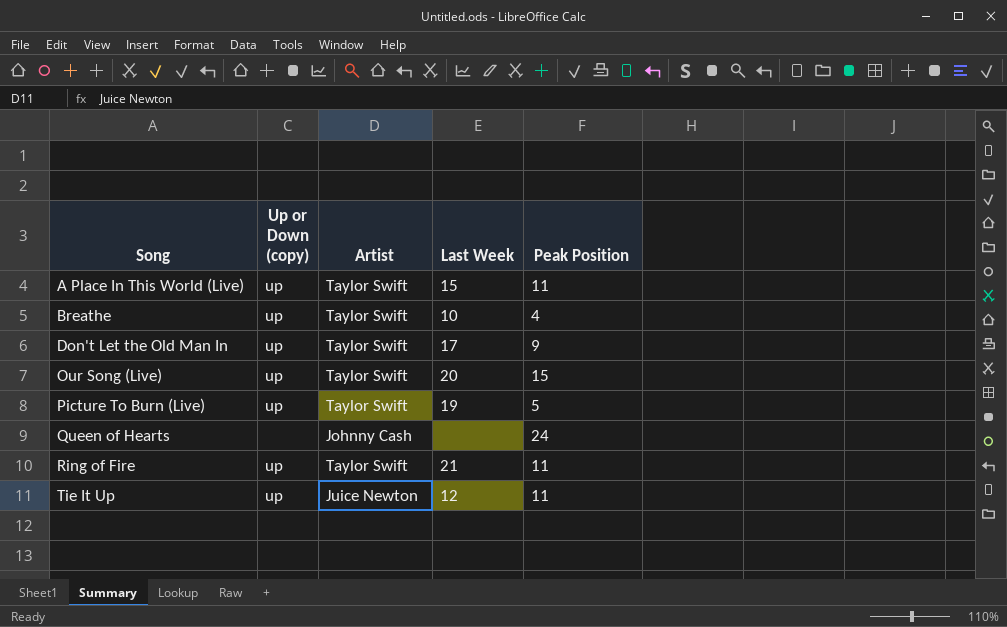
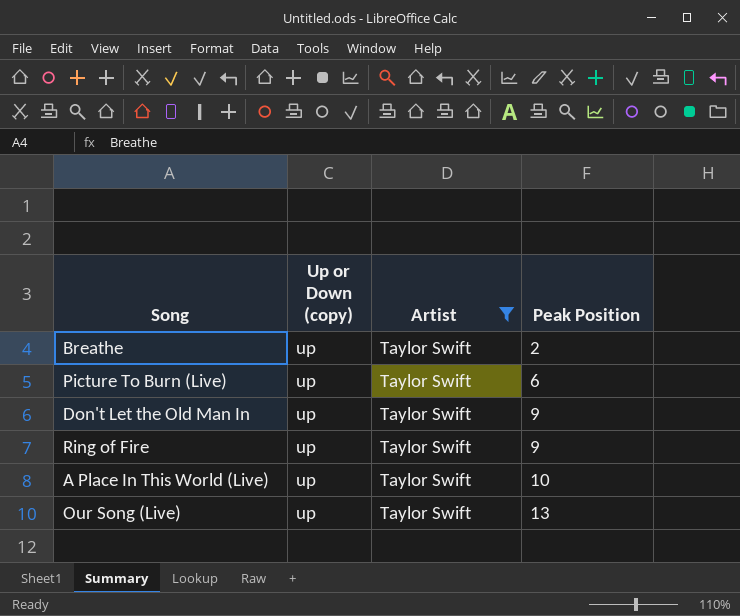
filter: none -> Artist = Taylor Swift
row order: Song ascending -> Peak Position ascending
column Last Week | position: 4 -> none
Breathe | Peak Position: 4 -> 2
Picture To Burn (Live) | Peak Position: 5 -> 6
Ring of Fire | Peak Position: 11 -> 9
A Place In This World (Live) | Peak Position: 11 -> 10
Our Song (Live) | Peak Position: 15 -> 13

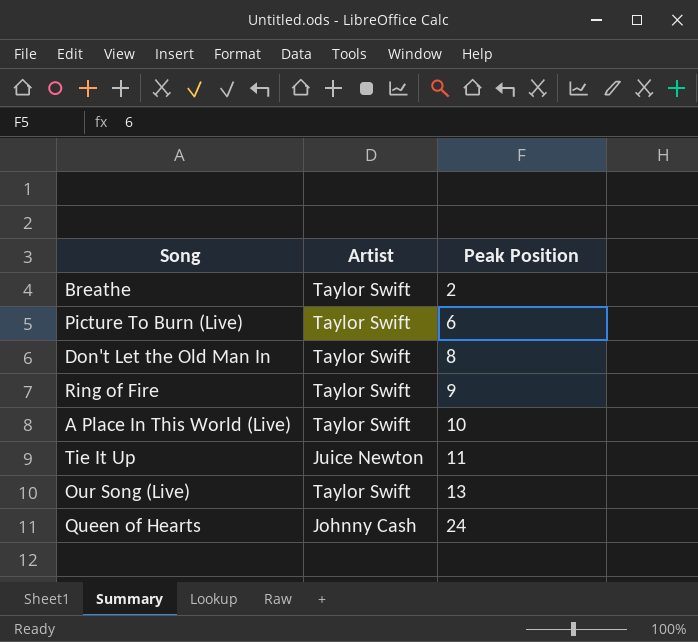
filter: Artist = Taylor Swift -> none
column Up or Down (copy) | position: 2 -> none
Don't Let the Old Man In | Peak Position: 9 -> 8

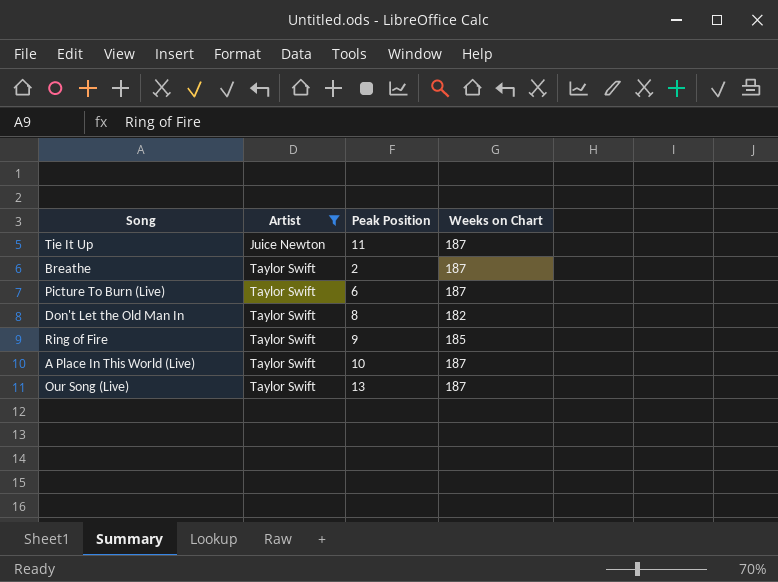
filter: none -> Artist != Johnny Cash
row order: Peak Position ascending -> Artist ascending
column Weeks on Chart | position: none -> 4

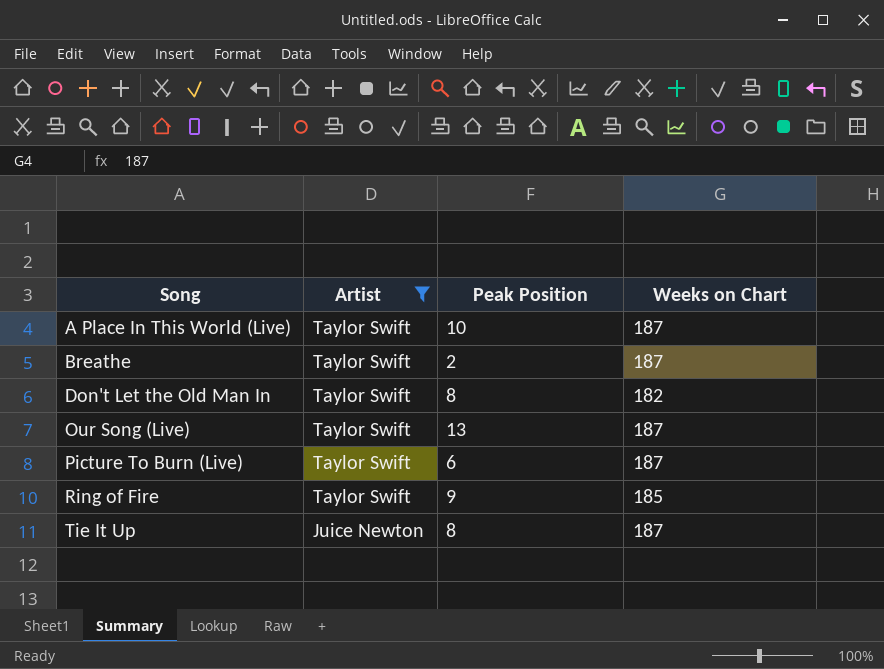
row order: Artist ascending -> Song ascending
Tie It Up | Peak Position: 11 -> 8

